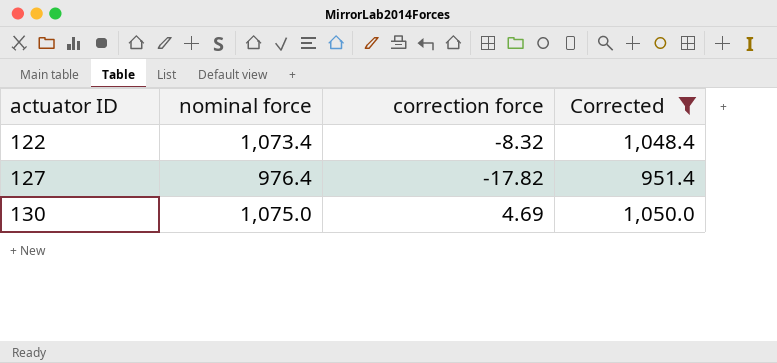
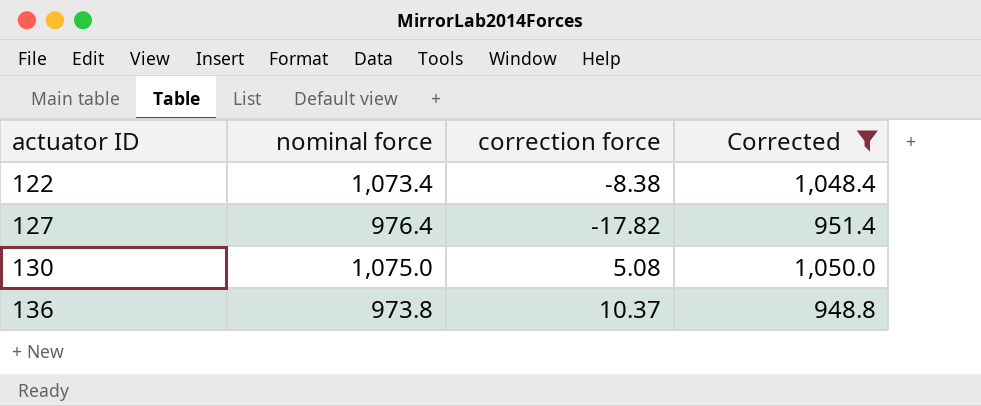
122 | correction force: -8.32 -> -8.38
130 | correction force: 4.69 -> 5.08
row 136: none -> 973.8 | 10.37 | 948.8

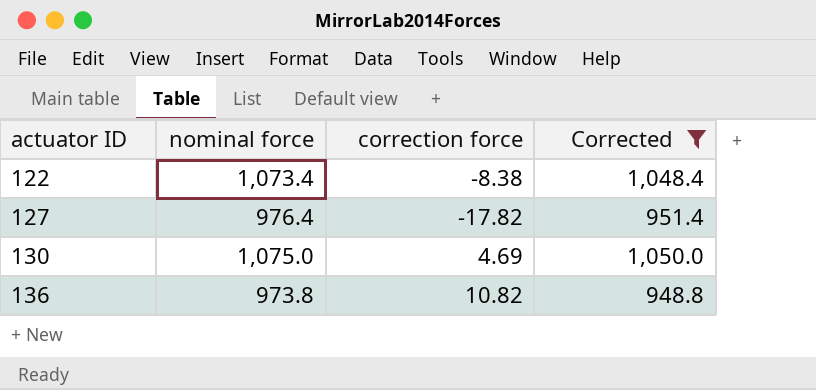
130 | correction force: 5.08 -> 4.69
136 | correction force: 10.37 -> 10.82

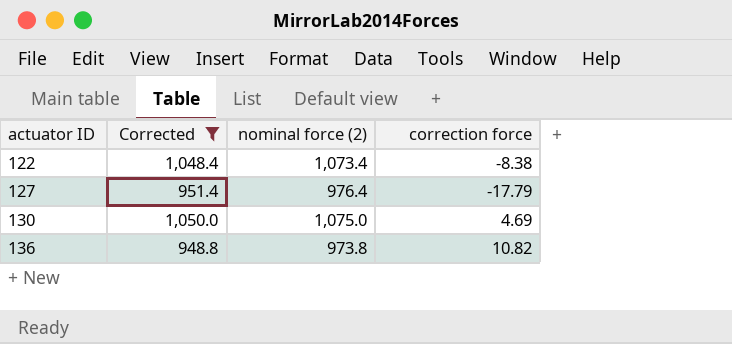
column Corrected | position: 4 -> 2
column name: nominal force -> nominal force (2)
127 | correction force: -17.82 -> -17.79

